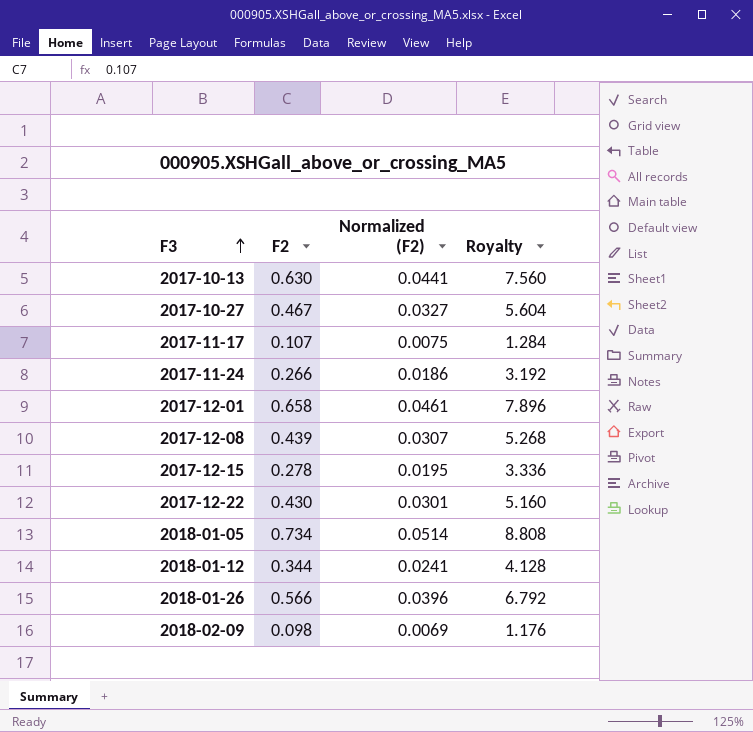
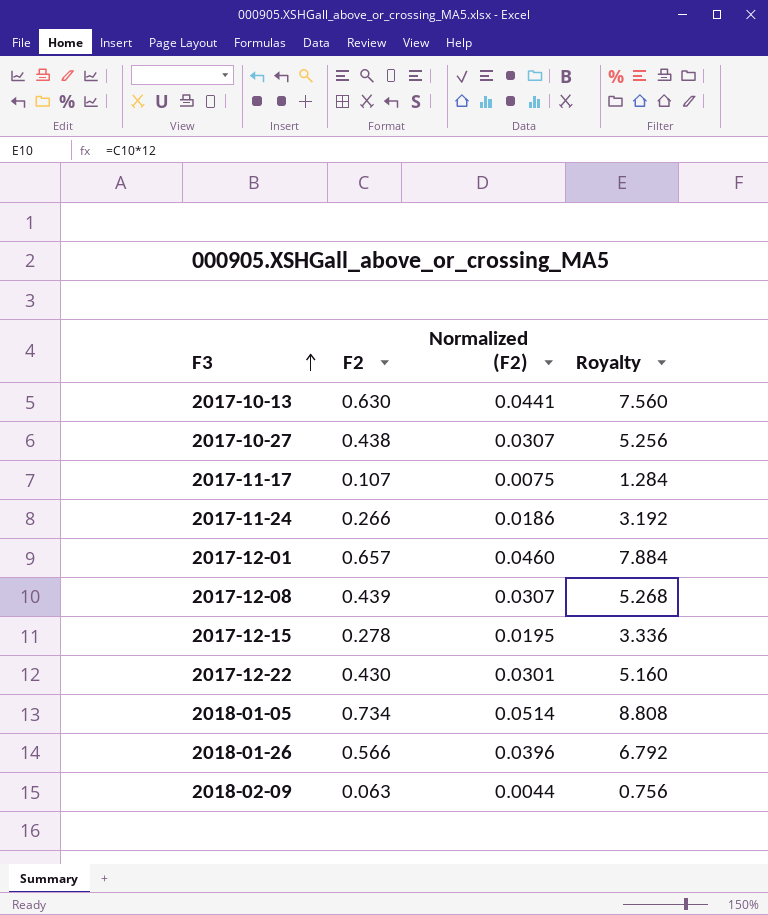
row 2018-01-12: 0.344 | 0.0241 | 4.128 -> none
2017-10-27 | F2: 0.467 -> 0.438
2017-10-27 | Normalized (F2): 0.0327 -> 0.0307
2017-10-27 | Royalty: 5.604 -> 5.256
2017-12-01 | F2: 0.658 -> 0.657
2017-12-01 | Normalized (F2): 0.0461 -> 0.0460
2017-12-01 | Royalty: 7.896 -> 7.884
2018-02-09 | F2: 0.098 -> 0.063
2018-02-09 | Normalized (F2): 0.0069 -> 0.0044
2018-02-09 | Royalty: 1.176 -> 0.756

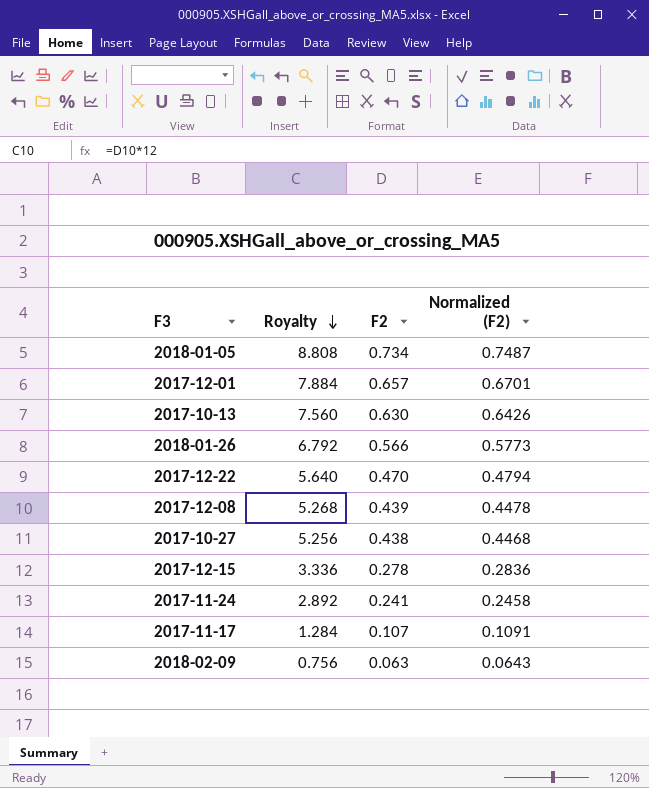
row order: F3 ascending -> Royalty descending
column Royalty | position: 4 -> 2
column Normalized (F2) | formula: [F2] * 0.07 -> [F2] * 1.02
2017-12-22 | Royalty: 5.160 -> 5.640
2017-12-22 | F2: 0.430 -> 0.470
2017-11-24 | Royalty: 3.192 -> 2.892
2017-11-24 | F2: 0.266 -> 0.241

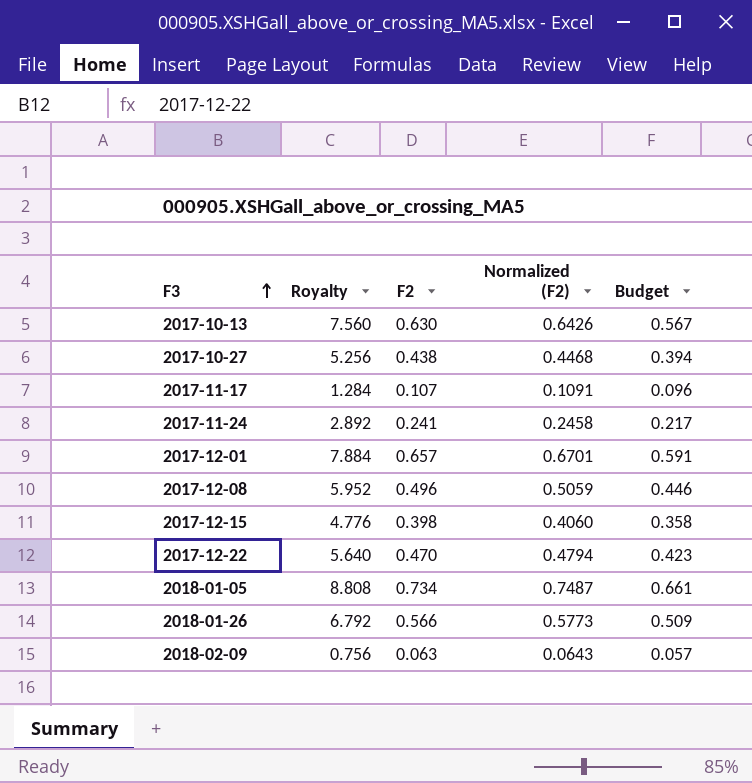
row order: Royalty descending -> F3 ascending
column Budget | formula: none -> [F2] * 0.9
2017-12-08 | Royalty: 5.268 -> 5.952
2017-12-08 | F2: 0.439 -> 0.496
2017-12-08 | Normalized (F2): 0.4478 -> 0.5059
2017-12-15 | Royalty: 3.336 -> 4.776
2017-12-15 | F2: 0.278 -> 0.398
2017-12-15 | Normalized (F2): 0.2836 -> 0.4060

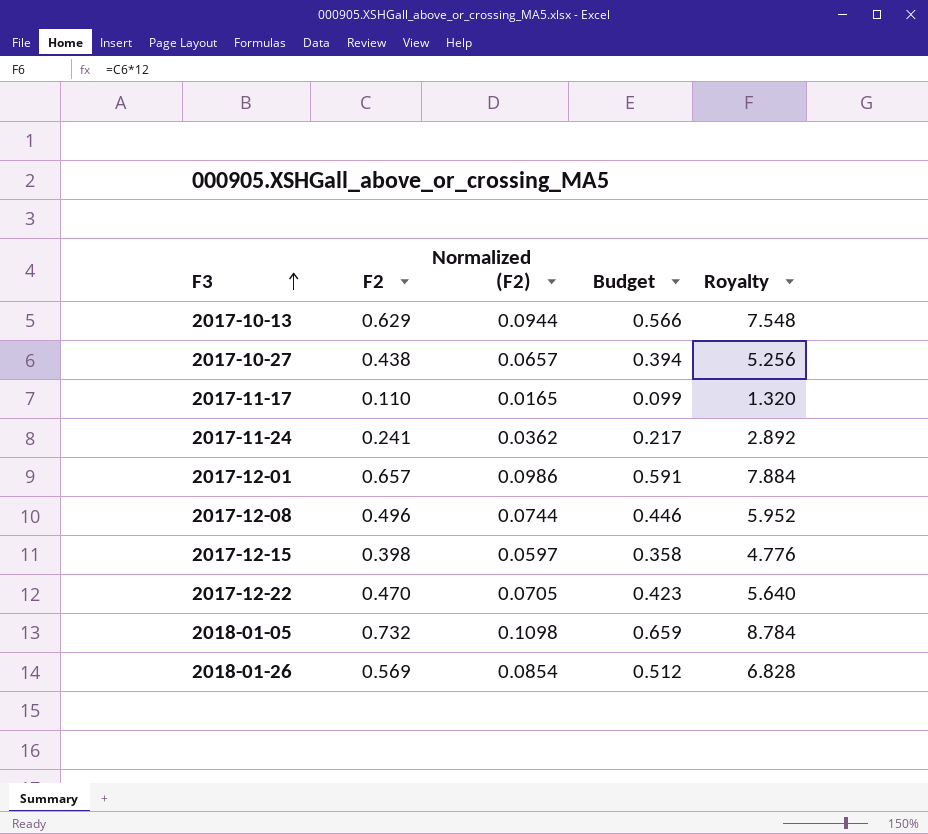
column Normalized (F2) | formula: [F2] * 1.02 -> [F2] * 0.15
column Royalty | position: 2 -> 5
row 2018-02-09: 0.756 | 0.063 | 0.0643 | 0.057 -> none
2017-10-13 | F2: 0.630 -> 0.629
2017-10-13 | Budget: 0.567 -> 0.566
2017-10-13 | Royalty: 7.560 -> 7.548
2017-11-17 | F2: 0.107 -> 0.110
2017-11-17 | Budget: 0.096 -> 0.099
2017-11-17 | Royalty: 1.284 -> 1.320
2018-01-05 | F2: 0.734 -> 0.732
2018-01-05 | Budget: 0.661 -> 0.659
2018-01-05 | Royalty: 8.808 -> 8.784
2018-01-26 | F2: 0.566 -> 0.569
2018-01-26 | Budget: 0.509 -> 0.512
2018-01-26 | Royalty: 6.792 -> 6.828

